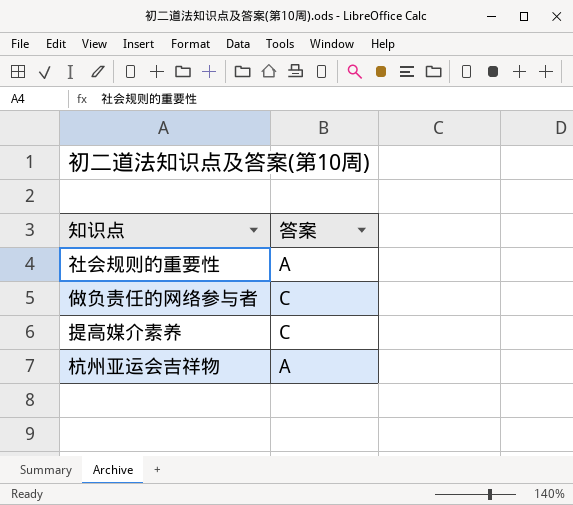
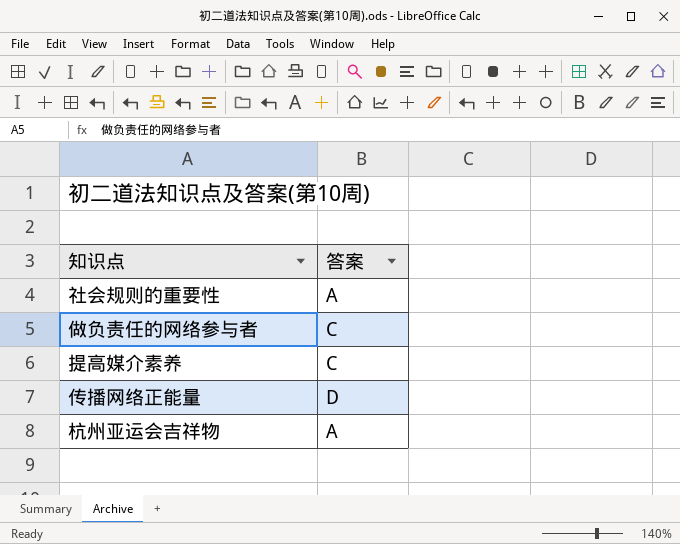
row 传播网络正能量: none -> D

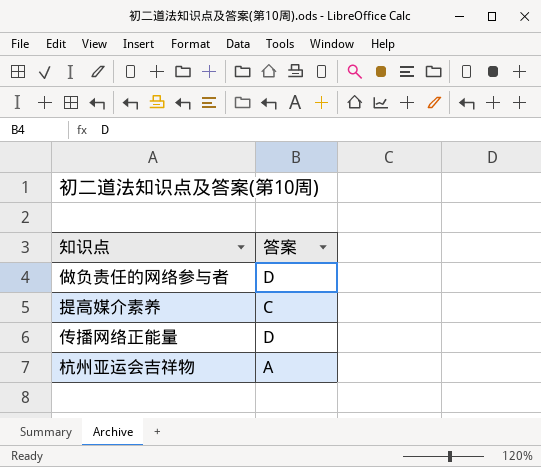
row 社会规则的重要性: A -> none
做负责任的网络参与者 | 答案: C -> D

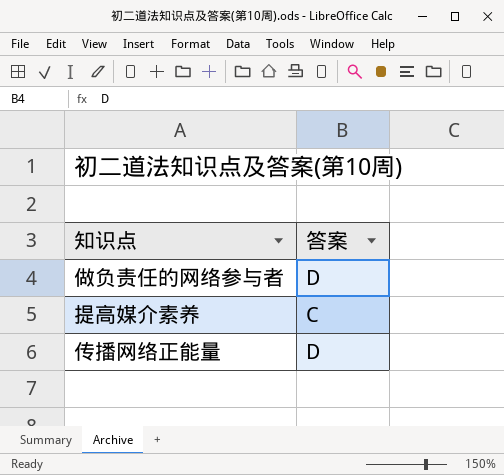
row 杭州亚运会吉祥物: A -> none

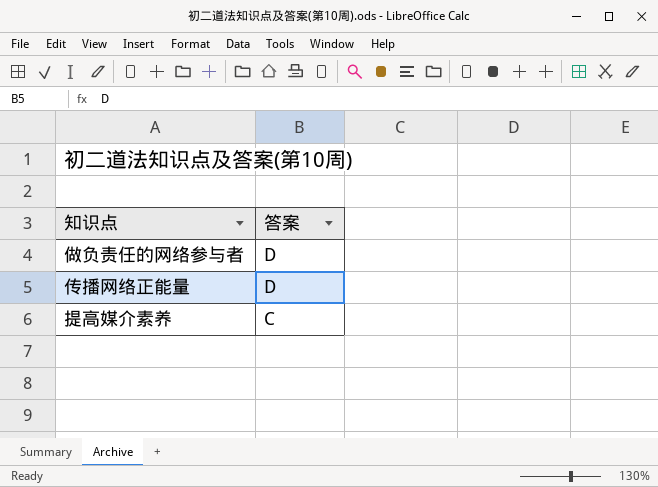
row order: none -> 答案 descending

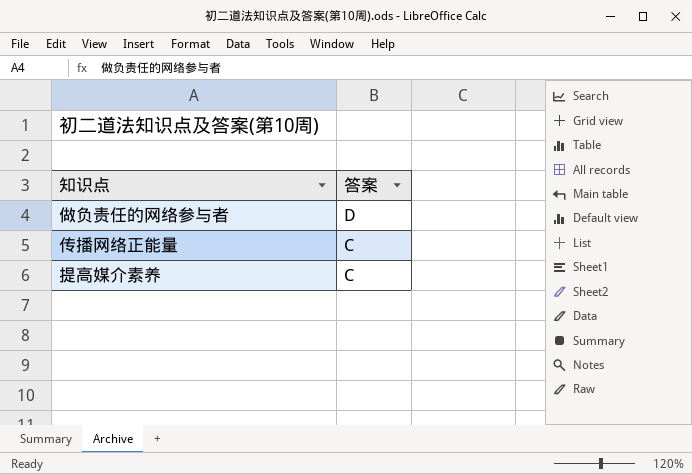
传播网络正能量 | 答案: D -> C

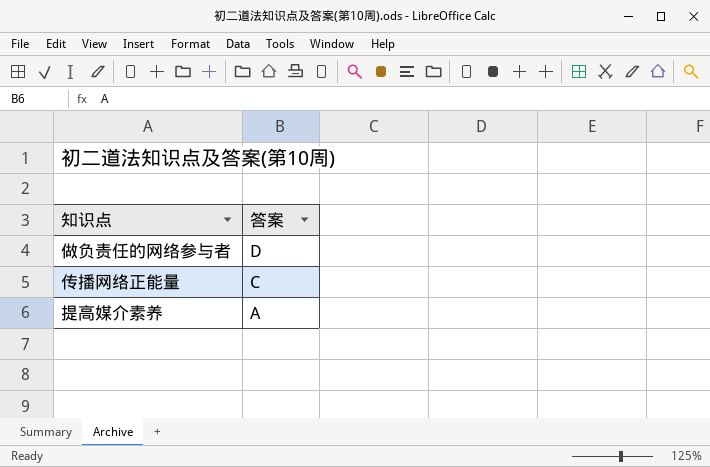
提高媒介素养 | 答案: C -> A

